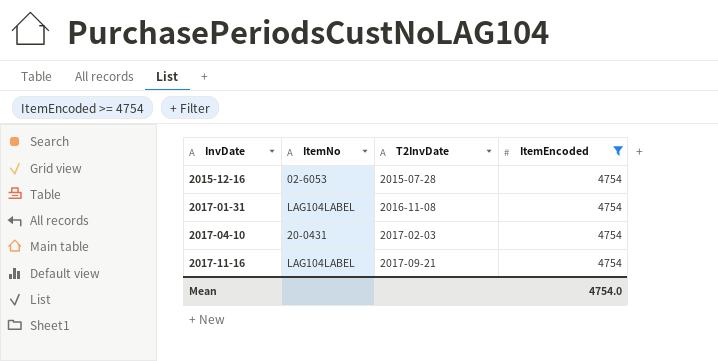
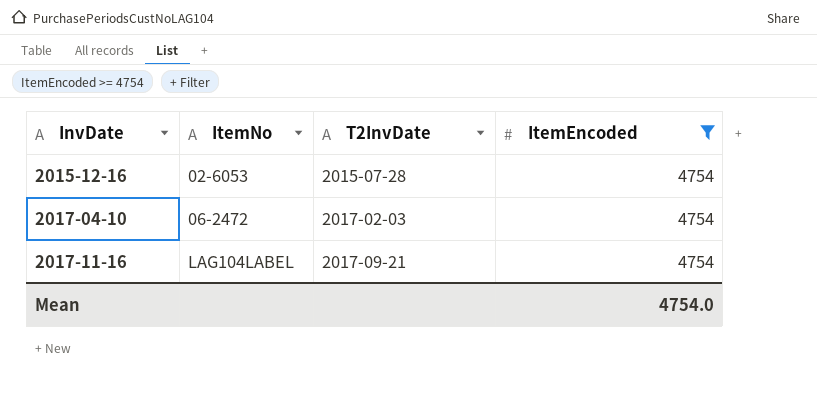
row 2017-01-31: LAG104LABEL | 2016-11-08 | 4754 -> none
2017-04-10 | ItemNo: 20-0431 -> 06-2472

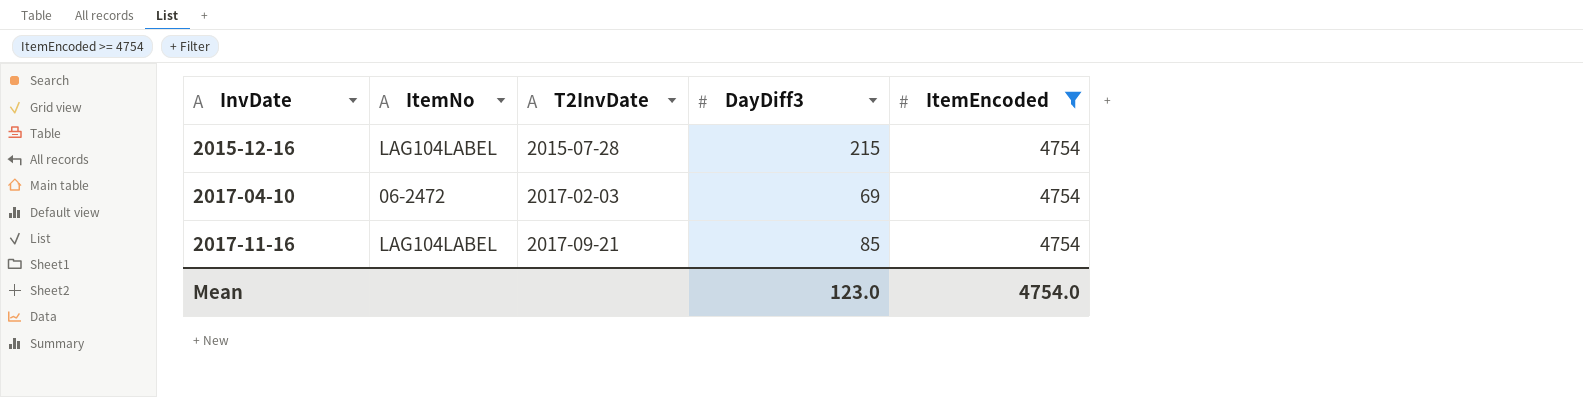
column DayDiff3 | position: none -> 4
2015-12-16 | ItemNo: 02-6053 -> LAG104LABEL

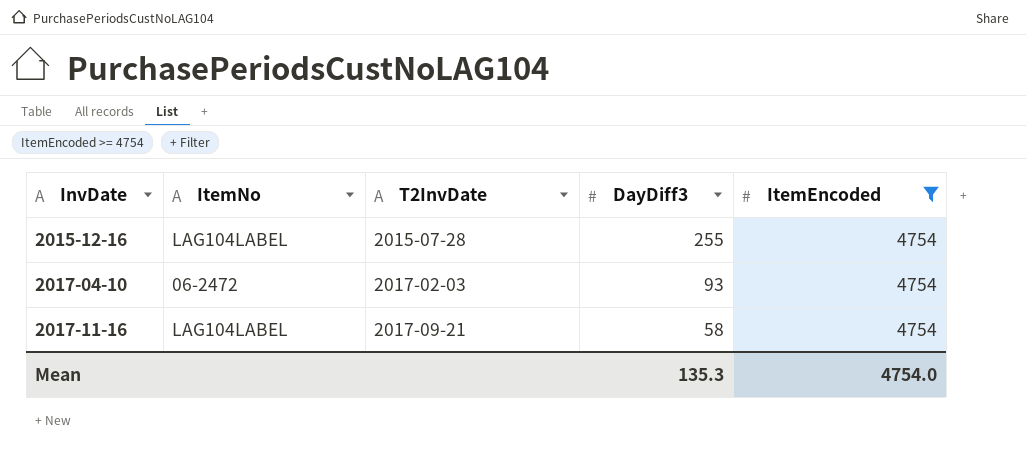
2015-12-16 | DayDiff3: 215 -> 255
2017-04-10 | DayDiff3: 69 -> 93
2017-11-16 | DayDiff3: 85 -> 58
Mean | DayDiff3: 123.0 -> 135.3

